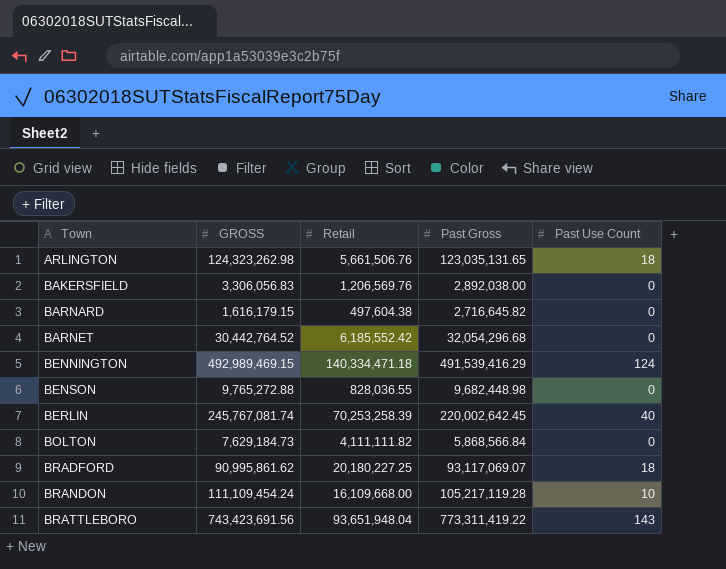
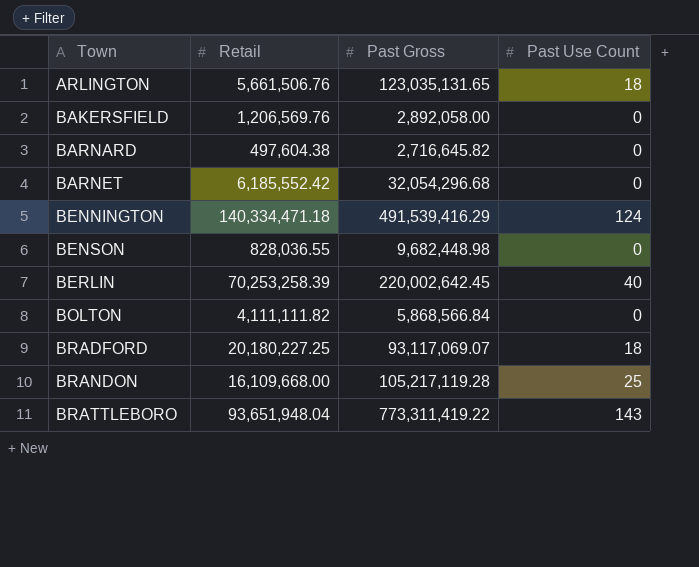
column GROSS | position: 2 -> none
BAKERSFIELD | Past Gross: 2,892,038.00 -> 2,892,058.00
BRANDON | Past Use Count: 10 -> 25

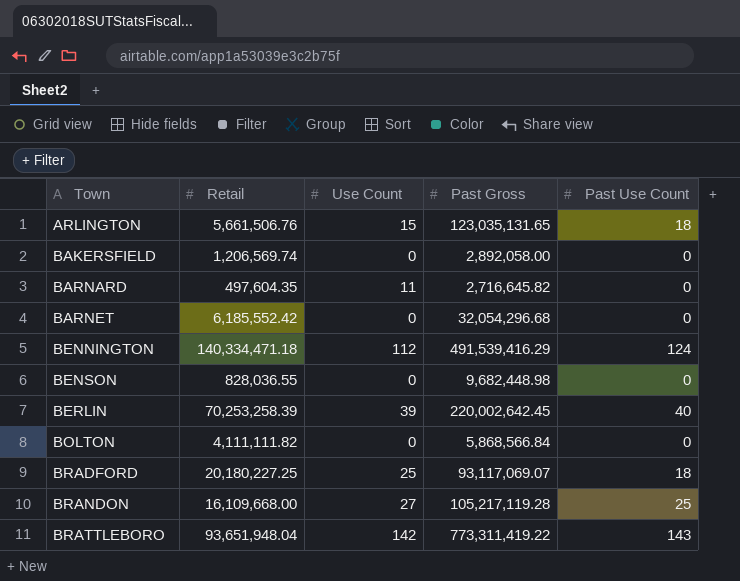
column Use Count | position: none -> 3
BAKERSFIELD | Retail: 1,206,569.76 -> 1,206,569.74
BARNARD | Retail: 497,604.38 -> 497,604.35

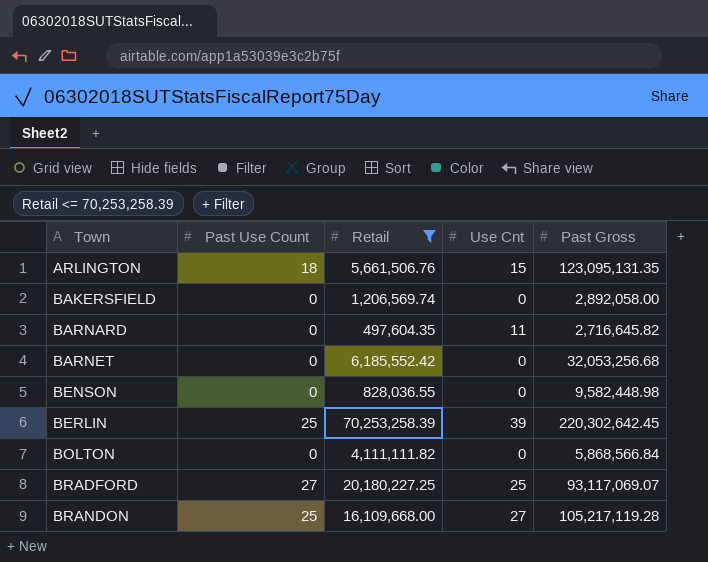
filter: none -> Retail <= 70,253,258.39
column Past Use Count | position: 5 -> 2
column name: Use Count -> Use Cnt
ARLINGTON | Past Gross: 123,035,131.65 -> 123,095,131.35
BARNET | Past Gross: 32,054,296.68 -> 32,053,256.68
BENSON | Past Gross: 9,682,448.98 -> 9,582,448.98
BERLIN | Past Use Count: 40 -> 25
BERLIN | Past Gross: 220,002,642.45 -> 220,302,642.45
BRADFORD | Past Use Count: 18 -> 27

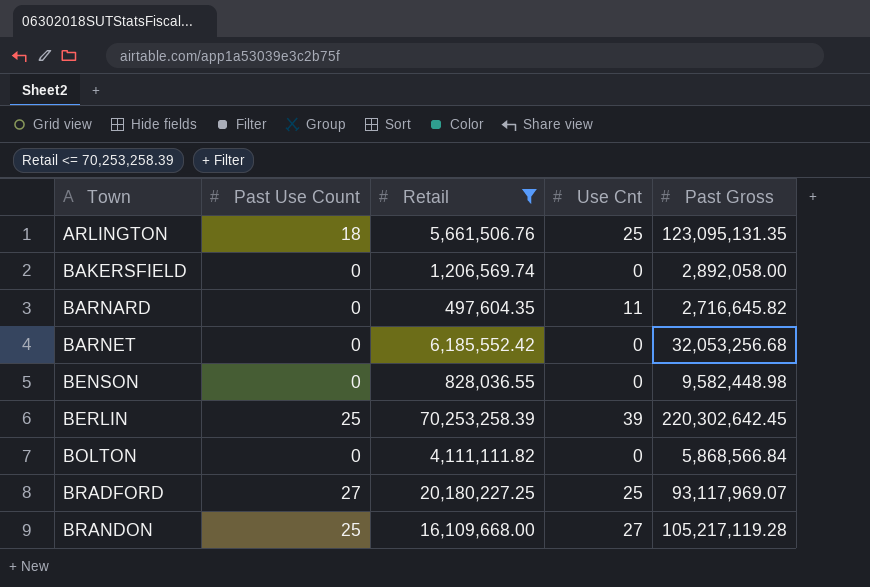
ARLINGTON | Use Cnt: 15 -> 25
BRADFORD | Past Gross: 93,117,069.07 -> 93,117,969.07

